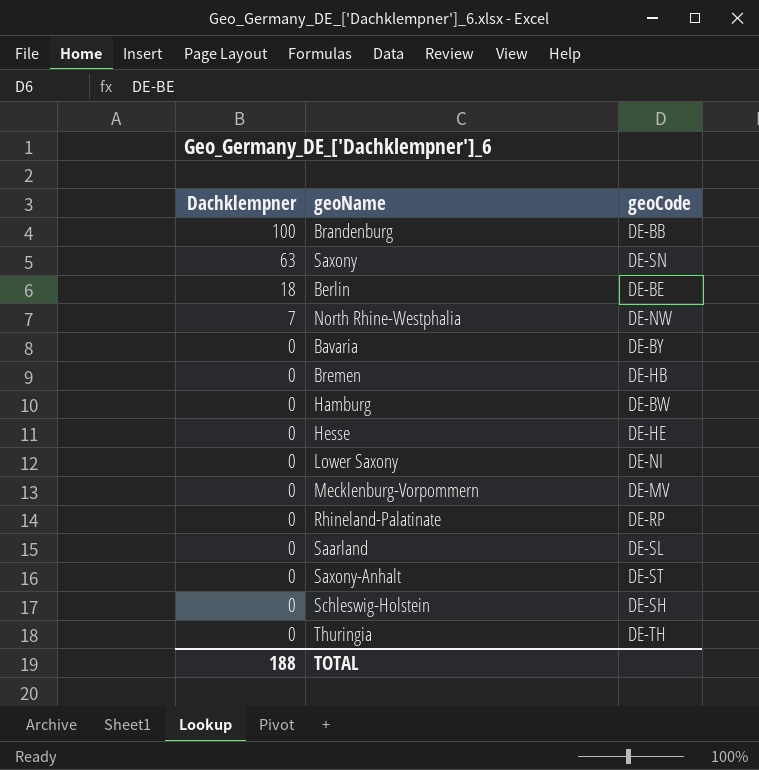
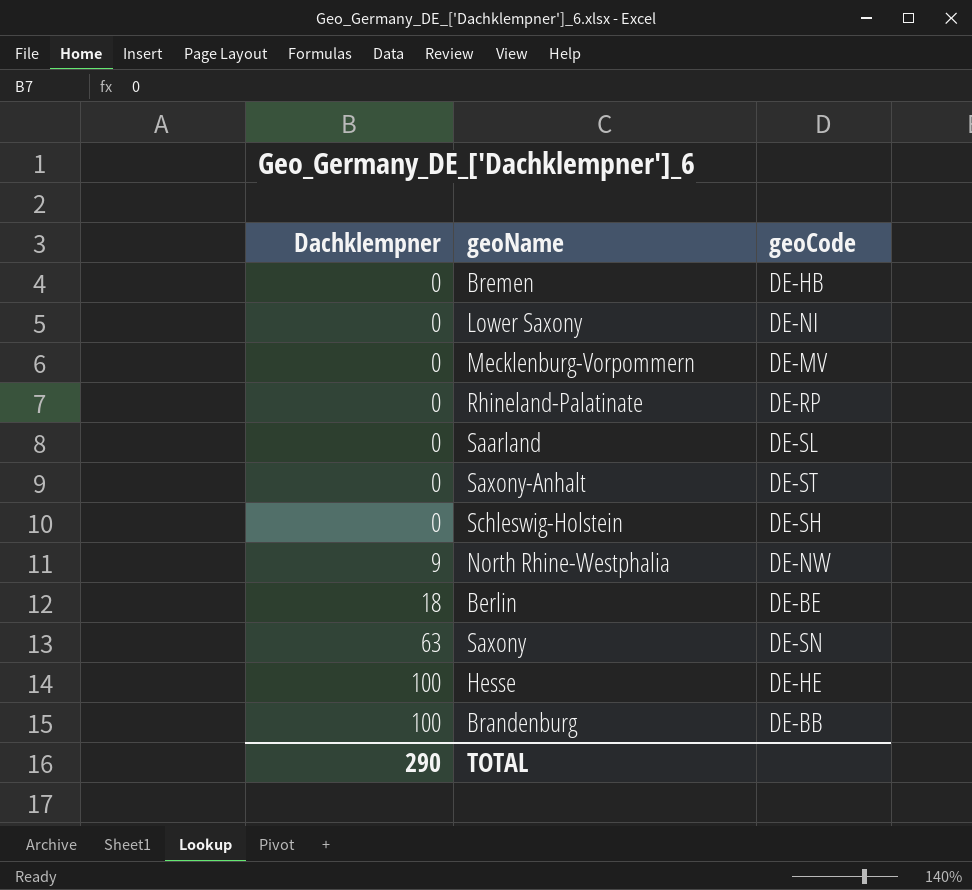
row order: Dachklempner descending -> Dachklempner ascending
row Bavaria: 0 | DE-BY -> none
row Hamburg: 0 | DE-BW -> none
row Thuringia: 0 | DE-TH -> none
North Rhine-Westphalia | Dachklempner: 7 -> 9
Hesse | Dachklempner: 0 -> 100
TOTAL | Dachklempner: 188 -> 290

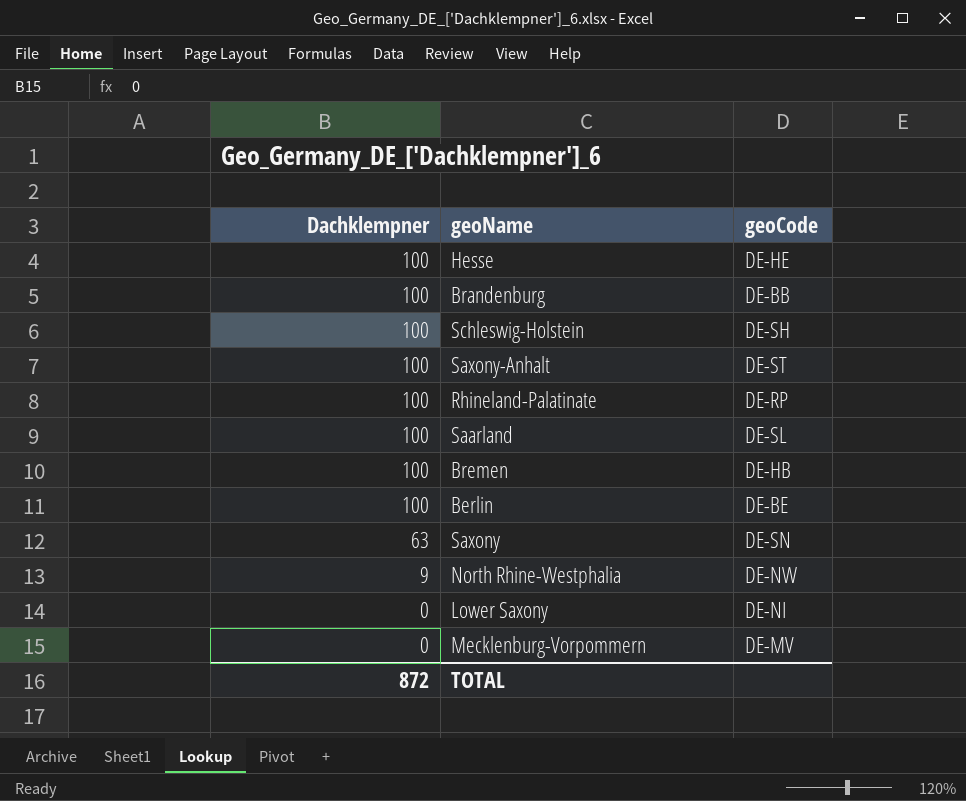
row order: Dachklempner ascending -> Dachklempner descending
Schleswig-Holstein | Dachklempner: 0 -> 100
Saxony-Anhalt | Dachklempner: 0 -> 100
Rhineland-Palatinate | Dachklempner: 0 -> 100
Saarland | Dachklempner: 0 -> 100
Bremen | Dachklempner: 0 -> 100
Berlin | Dachklempner: 18 -> 100
TOTAL | Dachklempner: 290 -> 872

